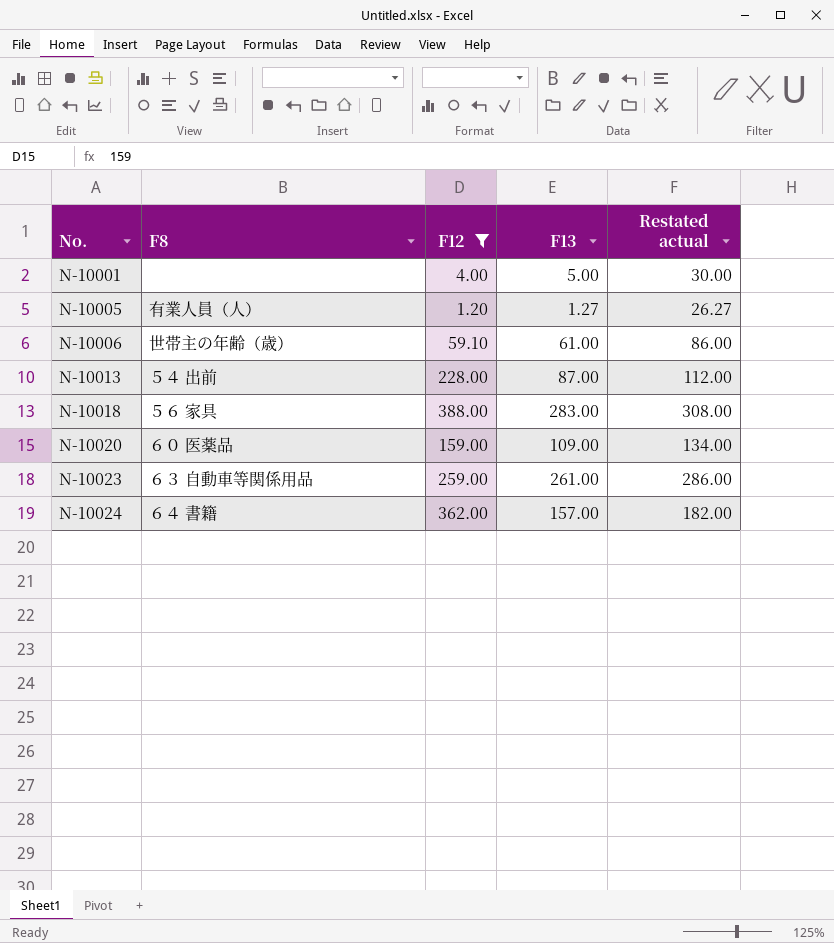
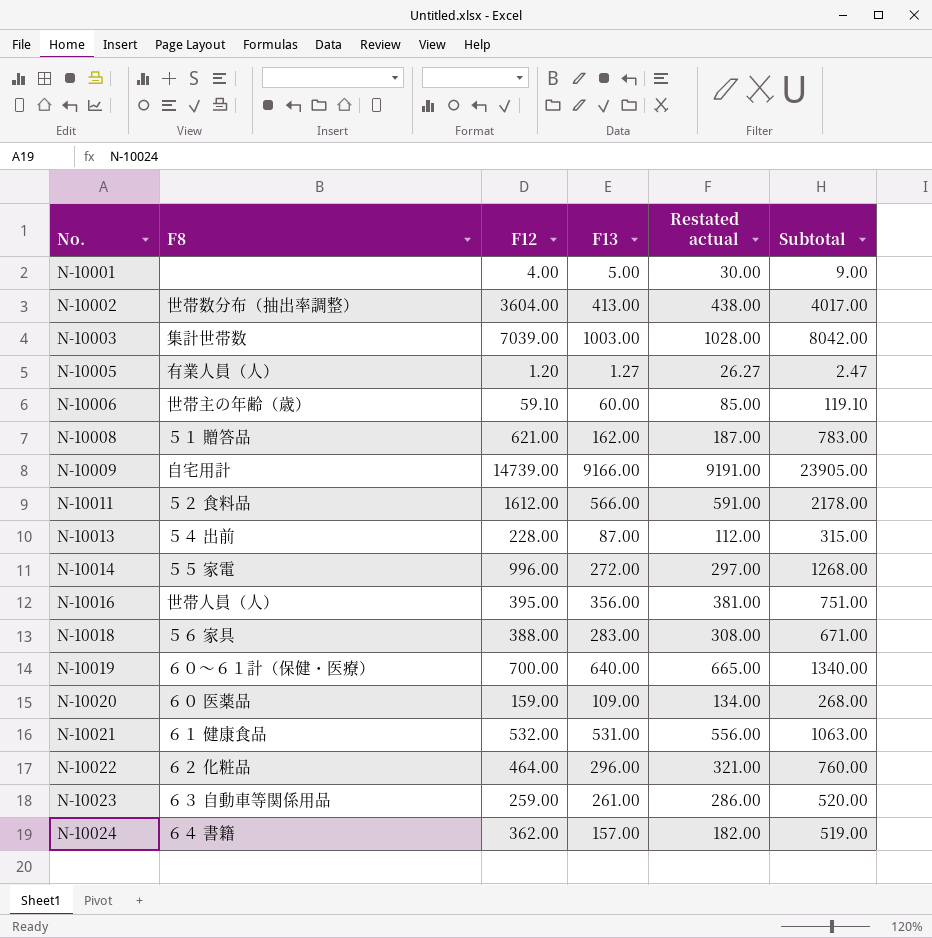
filter: F12 <= 388.00 -> none
column Subtotal | formula: none -> [F12] + [F13]
N-10006 | F13: 61.00 -> 60.00
N-10006 | Restated actual: 86.00 -> 85.00

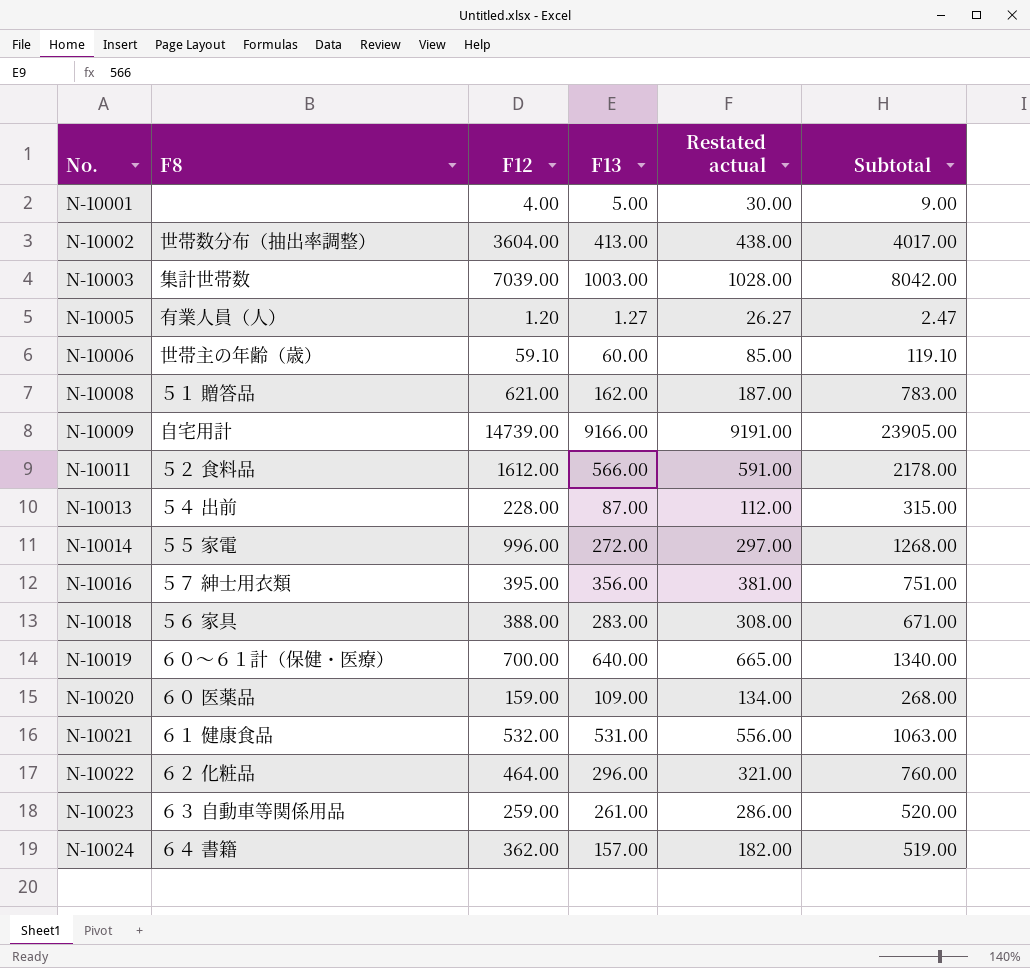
N-10016 | F8: 世帯人員（人） -> ５７ 紳士用衣類

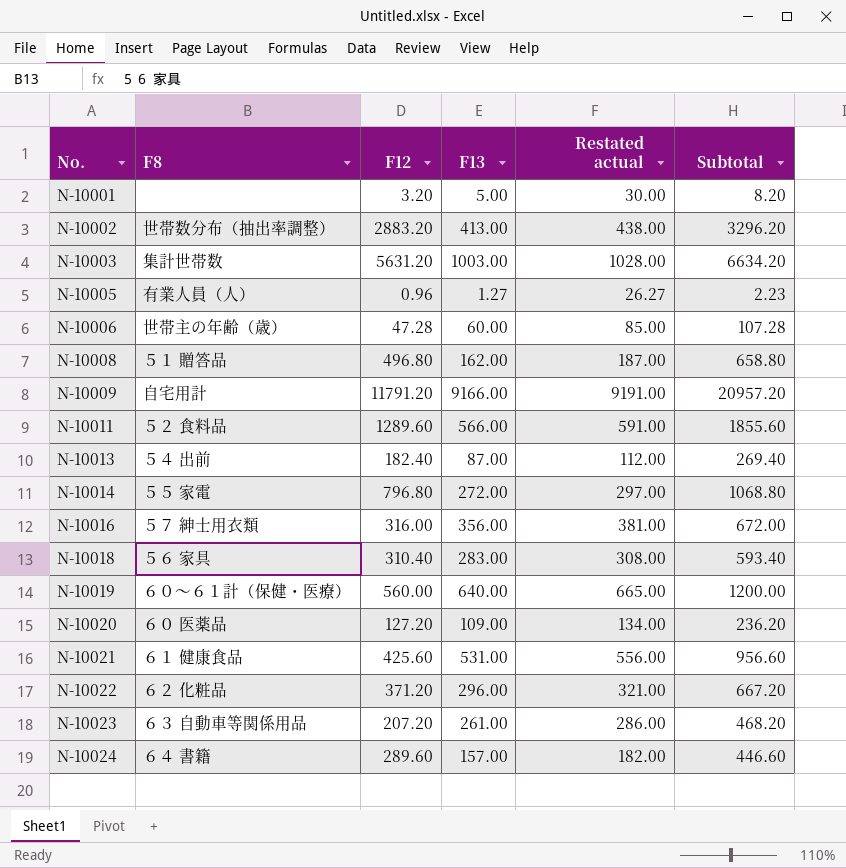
N-10001 | F12: 4.00 -> 3.20
N-10001 | Subtotal: 9.00 -> 8.20
N-10002 | F12: 3604.00 -> 2883.20
N-10002 | Subtotal: 4017.00 -> 3296.20
N-10003 | F12: 7039.00 -> 5631.20
N-10003 | Subtotal: 8042.00 -> 6634.20
N-10005 | F12: 1.20 -> 0.96
N-10005 | Subtotal: 2.47 -> 2.23
N-10006 | F12: 59.10 -> 47.28
N-10006 | Subtotal: 119.10 -> 107.28
N-10008 | F12: 621.00 -> 496.80
N-10008 | Subtotal: 783.00 -> 658.80
N-10009 | F12: 14739.00 -> 11791.20
N-10009 | Subtotal: 23905.00 -> 20957.20
N-10011 | F12: 1612.00 -> 1289.60
N-10011 | Subtotal: 2178.00 -> 1855.60
N-10013 | F12: 228.00 -> 182.40
N-10013 | Subtotal: 315.00 -> 269.40
N-10014 | F12: 996.00 -> 796.80
N-10014 | Subtotal: 1268.00 -> 1068.80
N-10016 | F12: 395.00 -> 316.00
N-10016 | Subtotal: 751.00 -> 672.00
N-10018 | F12: 388.00 -> 310.40
N-10018 | Subtotal: 671.00 -> 593.40
N-10019 | F12: 700.00 -> 560.00
N-10019 | Subtotal: 1340.00 -> 1200.00
N-10020 | F12: 159.00 -> 127.20
N-10020 | Subtotal: 268.00 -> 236.20
N-10021 | F12: 532.00 -> 425.60
N-10021 | Subtotal: 1063.00 -> 956.60
N-10022 | F12: 464.00 -> 371.20
N-10022 | Subtotal: 760.00 -> 667.20
N-10023 | F12: 259.00 -> 207.20
N-10023 | Subtotal: 520.00 -> 468.20
N-10024 | F12: 362.00 -> 289.60
N-10024 | Subtotal: 519.00 -> 446.60

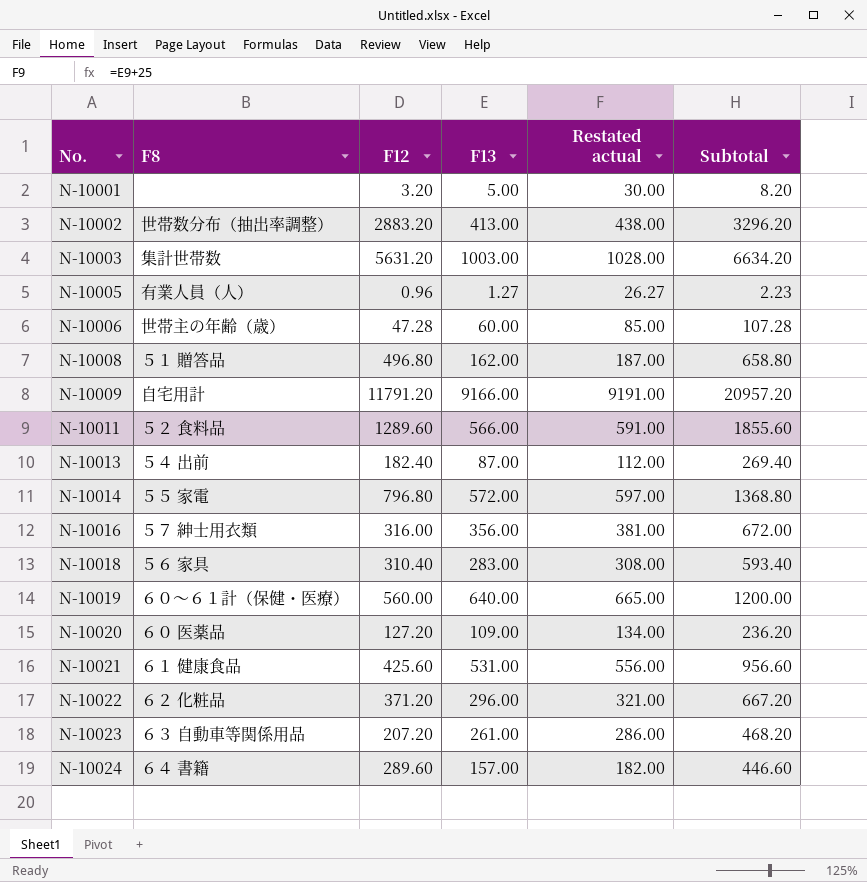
N-10014 | F13: 272.00 -> 572.00
N-10014 | Restated actual: 297.00 -> 597.00
N-10014 | Subtotal: 1068.80 -> 1368.80

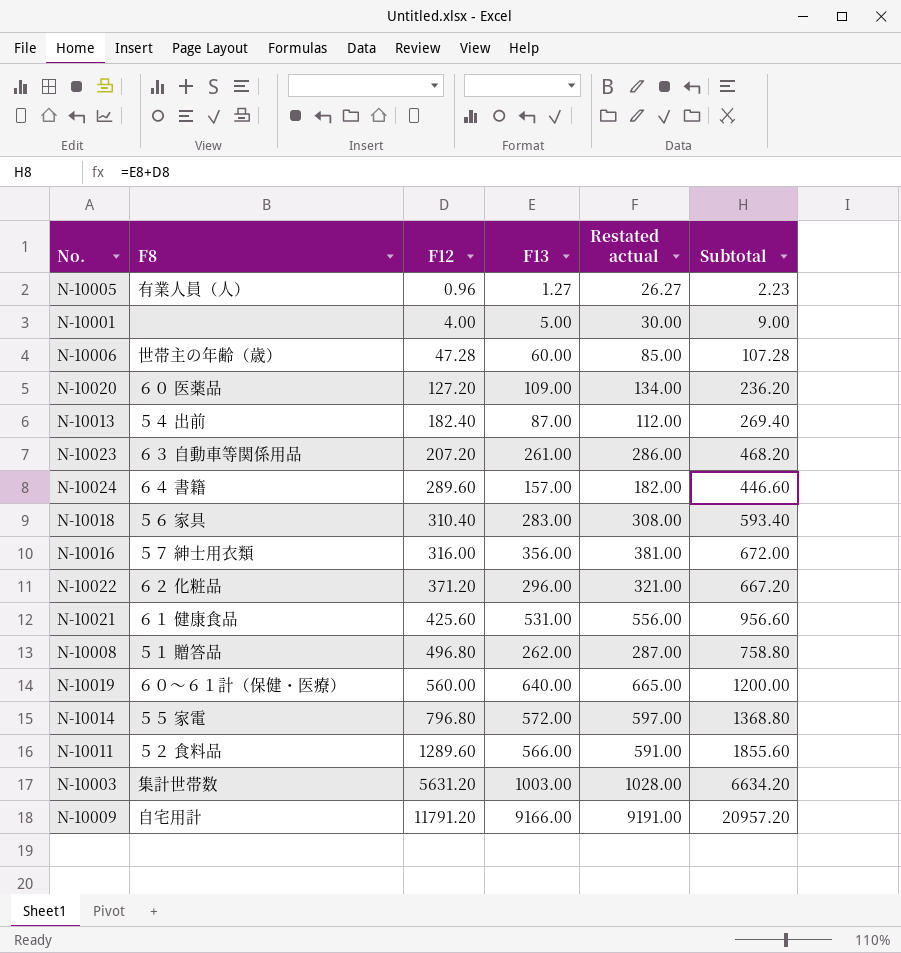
row order: No. ascending -> F12 ascending
row N-10002: 世帯数分布（抽出率調整） | 2883.20 | 413.00 | 438.00 | 3296.20 -> none
N-10001 | F12: 3.20 -> 4.00
N-10001 | Subtotal: 8.20 -> 9.00
N-10008 | F13: 162.00 -> 262.00
N-10008 | Restated actual: 187.00 -> 287.00
N-10008 | Subtotal: 658.80 -> 758.80

